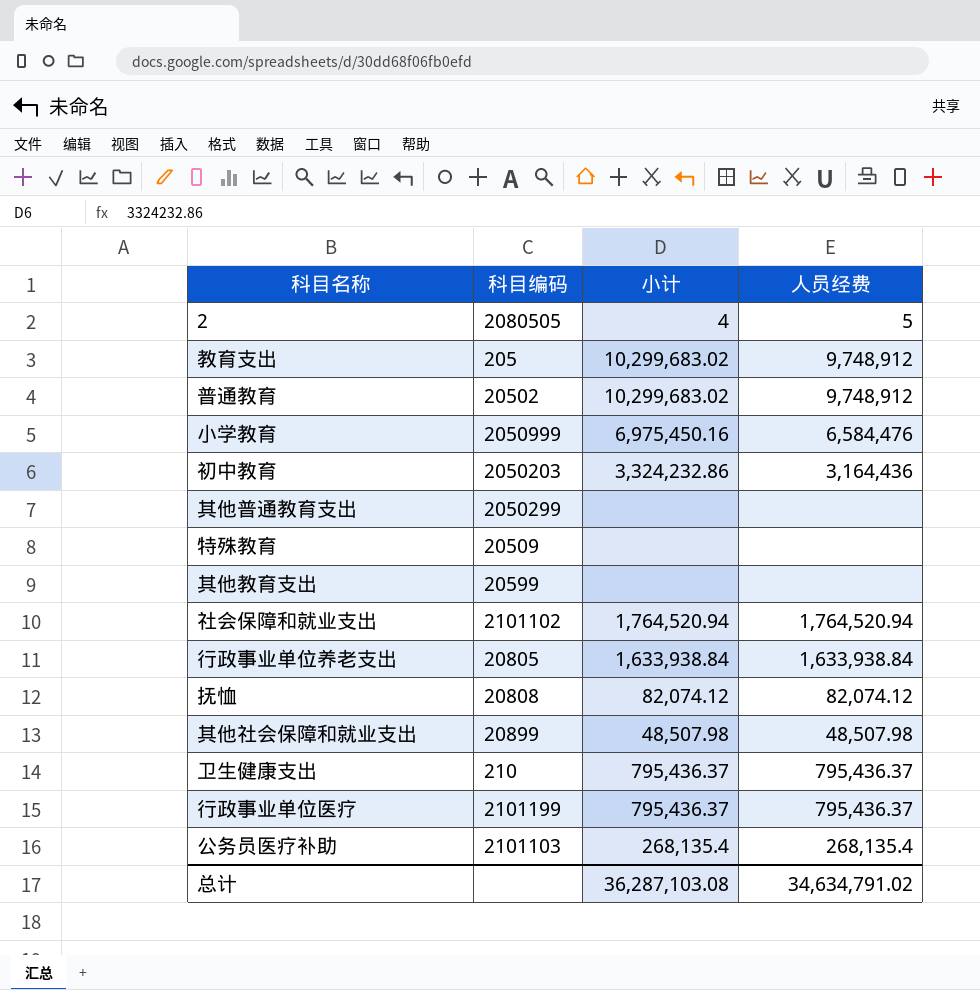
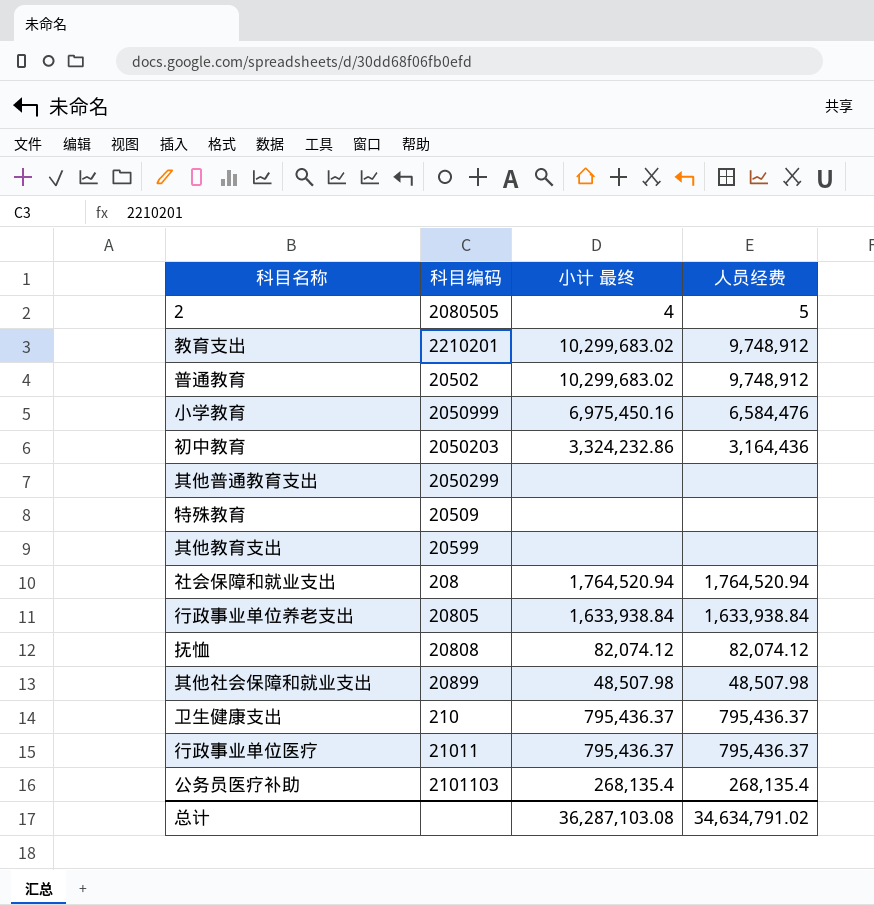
column name: 小计 -> 小计 最终
教育支出 | 科目编码: 205 -> 2210201
社会保障和就业支出 | 科目编码: 2101102 -> 208
行政事业单位医疗 | 科目编码: 2101199 -> 21011

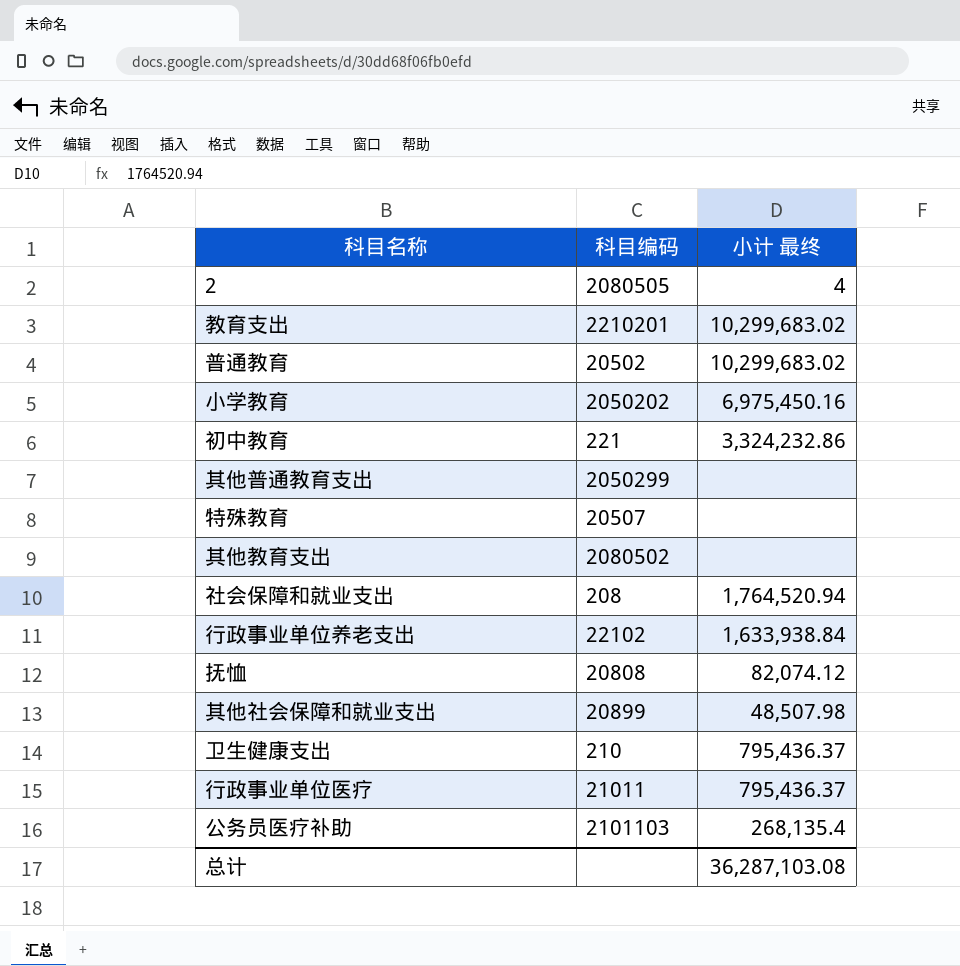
column 人员经费 | position: 4 -> none
小学教育 | 科目编码: 2050999 -> 2050202
初中教育 | 科目编码: 2050203 -> 221
特殊教育 | 科目编码: 20509 -> 20507
其他教育支出 | 科目编码: 20599 -> 2080502
行政事业单位养老支出 | 科目编码: 20805 -> 22102

